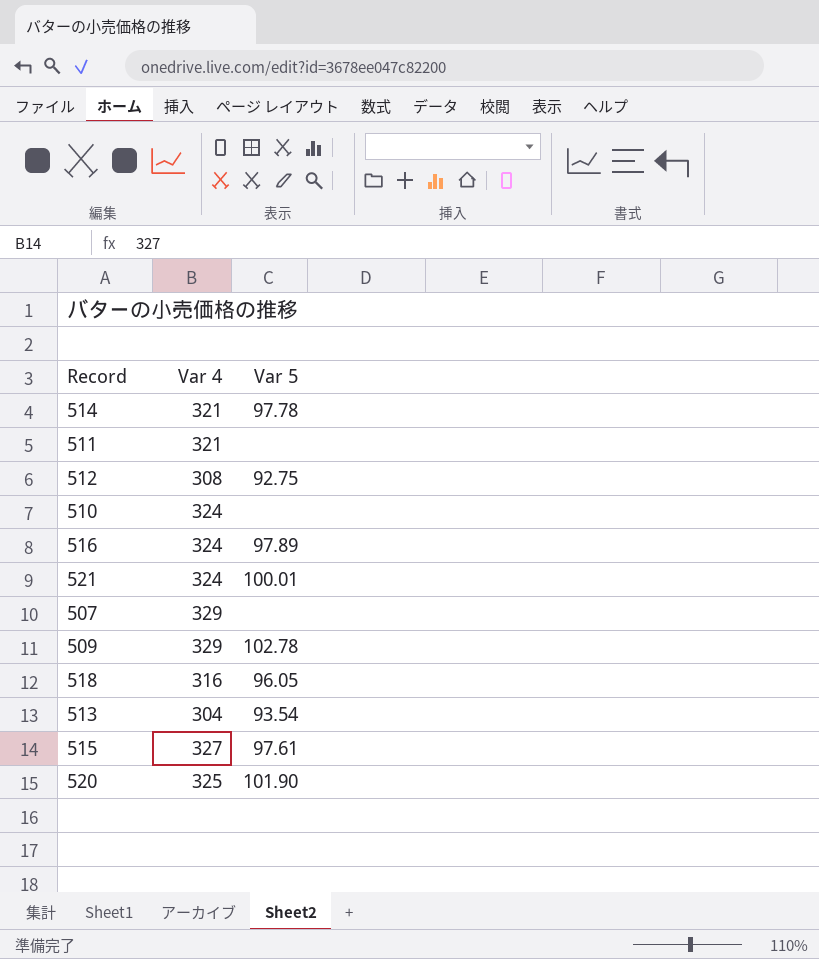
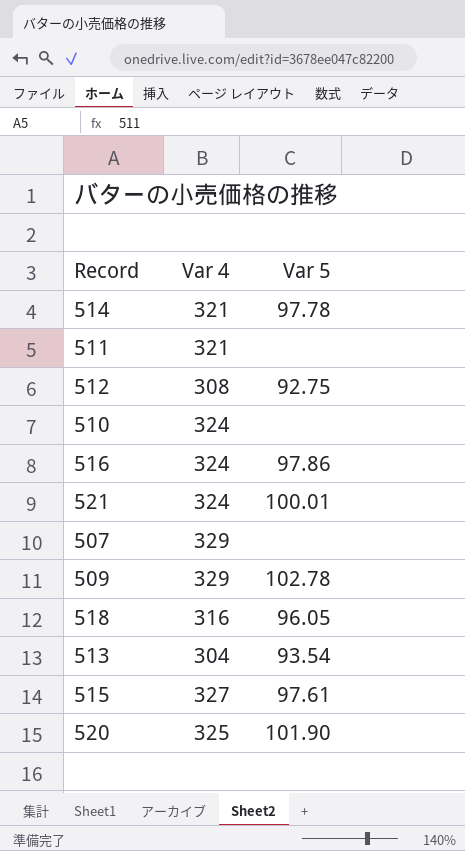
516 | Var 5: 97.89 -> 97.86

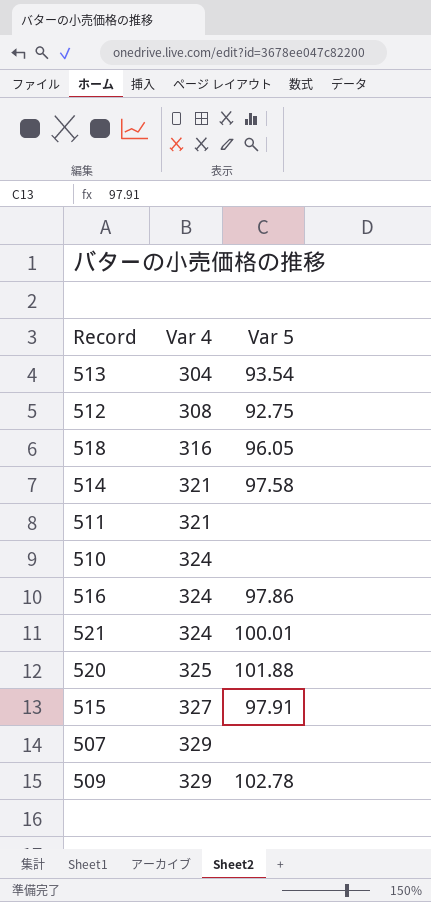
row order: none -> Var 4 ascending
514 | Var 5: 97.78 -> 97.58
520 | Var 5: 101.90 -> 101.88
515 | Var 5: 97.61 -> 97.91

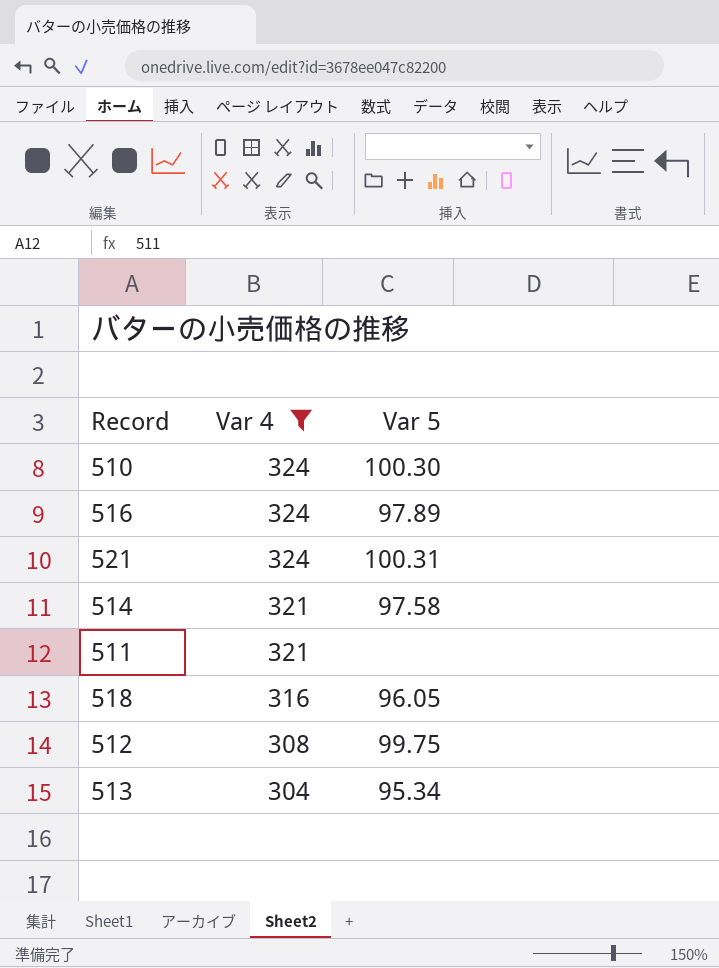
filter: none -> Var 4 <= 324
row order: Var 4 ascending -> Var 4 descending
510 | Var 5: none -> 100.30
516 | Var 5: 97.86 -> 97.89
521 | Var 5: 100.01 -> 100.31
512 | Var 5: 92.75 -> 99.75
513 | Var 5: 93.54 -> 95.34

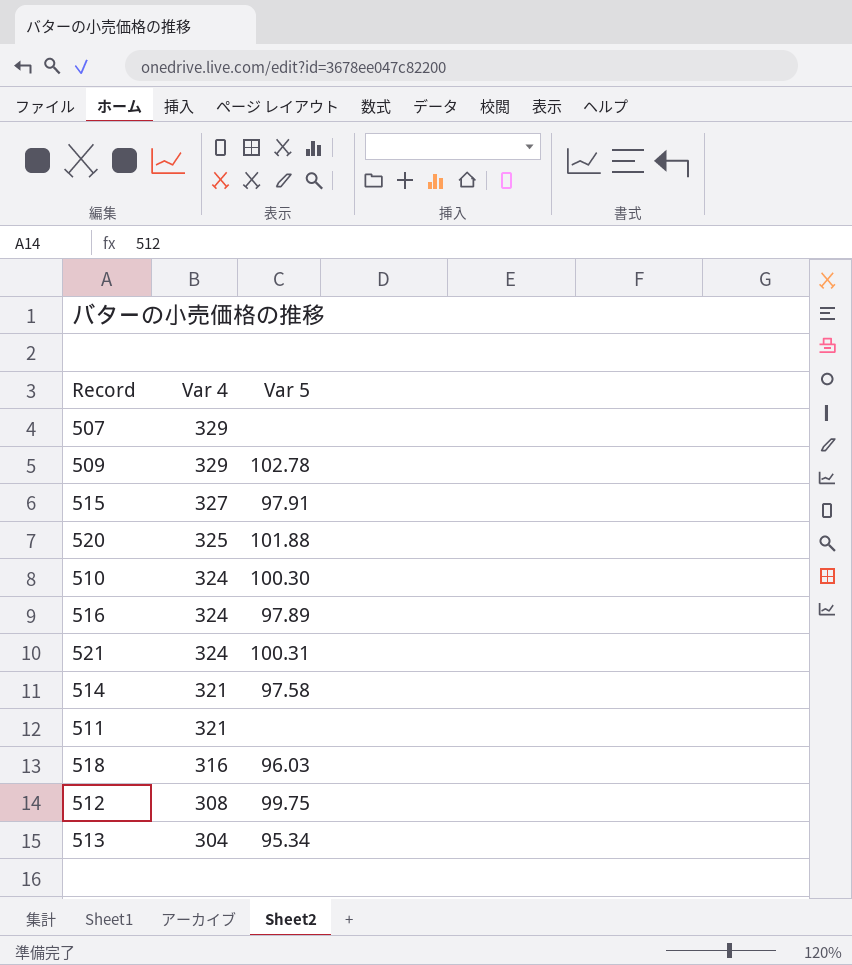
filter: Var 4 <= 324 -> none
518 | Var 5: 96.05 -> 96.03

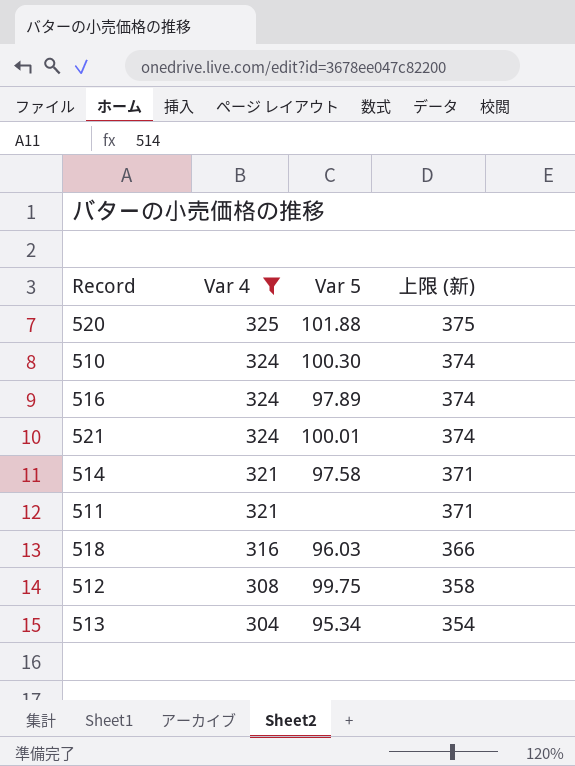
filter: none -> Var 4 <= 325
column 上限 (新) | formula: none -> [Var 4] + 50
521 | Var 5: 100.31 -> 100.01

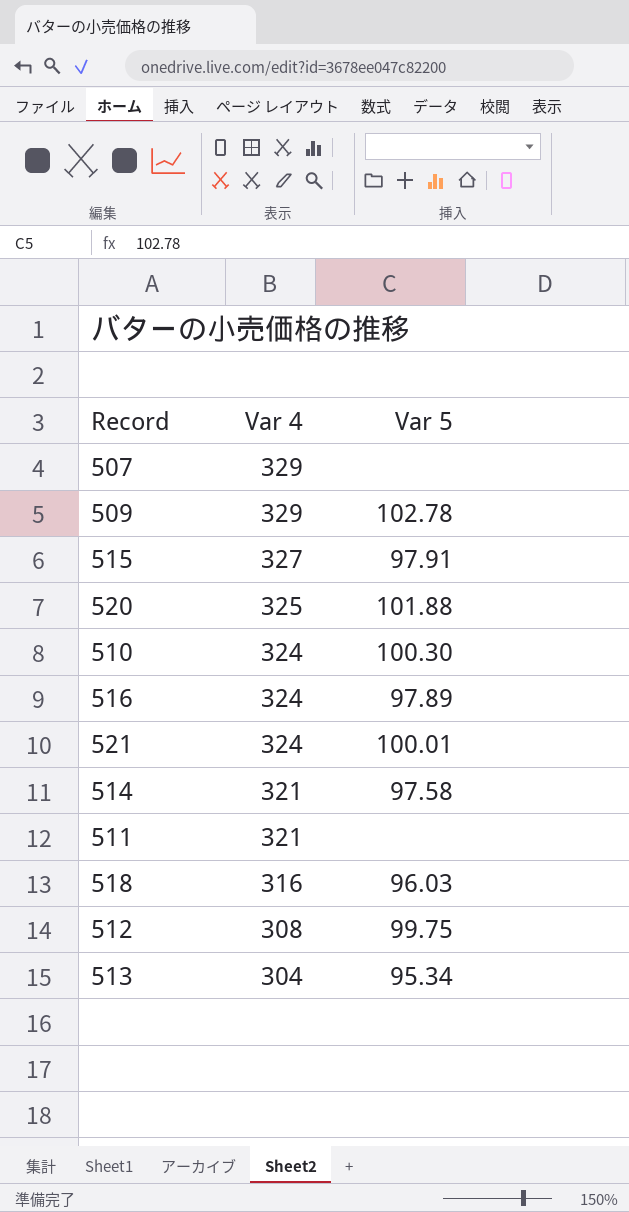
filter: Var 4 <= 325 -> none
column 上限 (新) | formula: [Var 4] + 50 -> none

